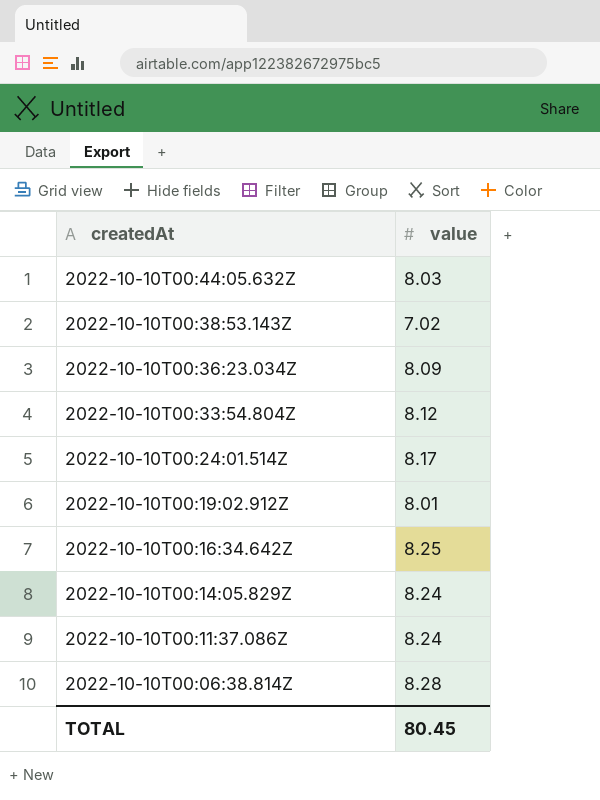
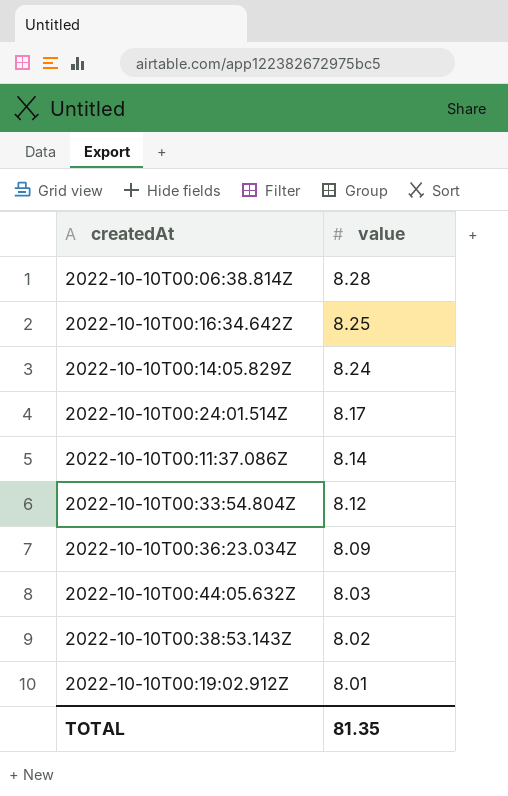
row order: createdAt descending -> value descending
2022-10-10T00:11:37.086Z | value: 8.24 -> 8.14
2022-10-10T00:38:53.143Z | value: 7.02 -> 8.02
TOTAL | value: 80.45 -> 81.35

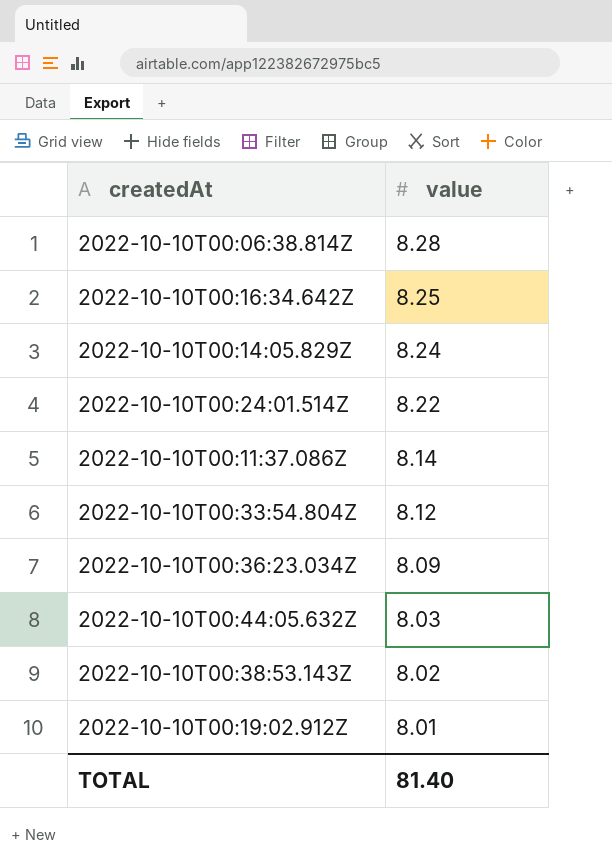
2022-10-10T00:24:01.514Z | value: 8.17 -> 8.22
TOTAL | value: 81.35 -> 81.40

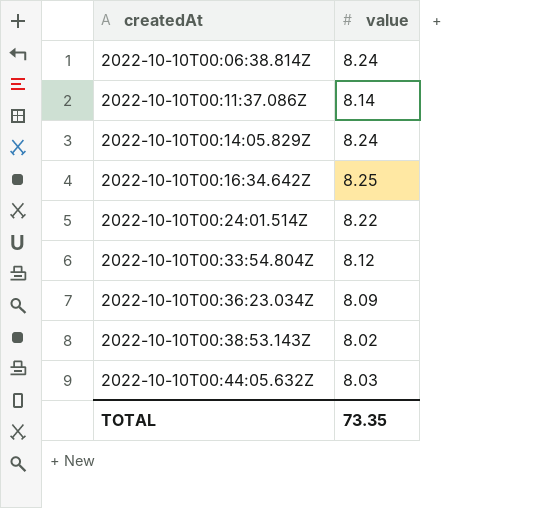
row order: value descending -> createdAt ascending
row 2022-10-10T00:19:02.912Z: 8.01 -> none
2022-10-10T00:06:38.814Z | value: 8.28 -> 8.24
TOTAL | value: 81.40 -> 73.35

